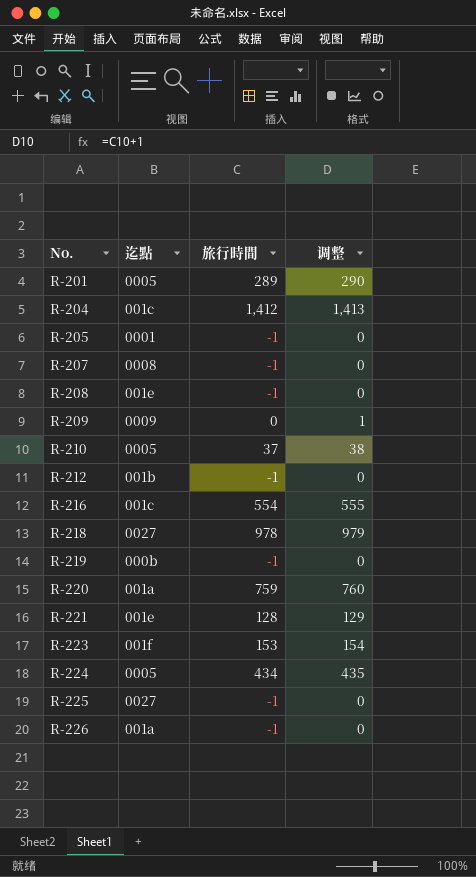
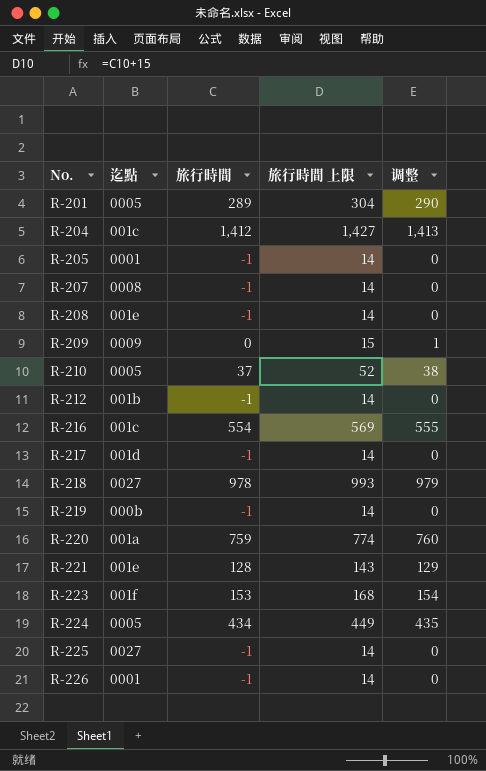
column 旅行時間 上限 | formula: none -> [旅行時間] + 15
row R-217: none -> 001d | -1 | 14 | 0
R-226 | 迄點: 001a -> 0001

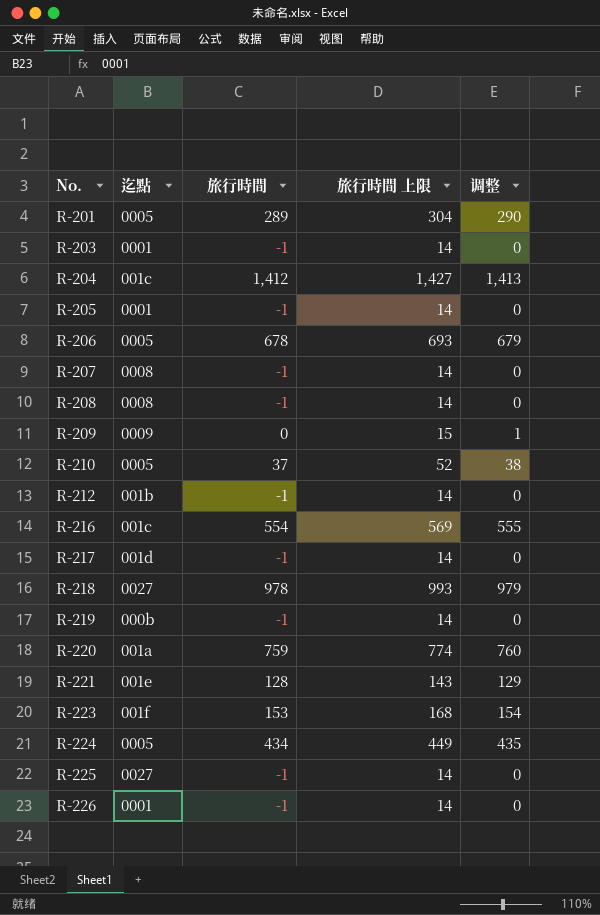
row R-203: none -> 0001 | -1 | 14 | 0
row R-206: none -> 0005 | 678 | 693 | 679
R-208 | 迄點: 001e -> 0008

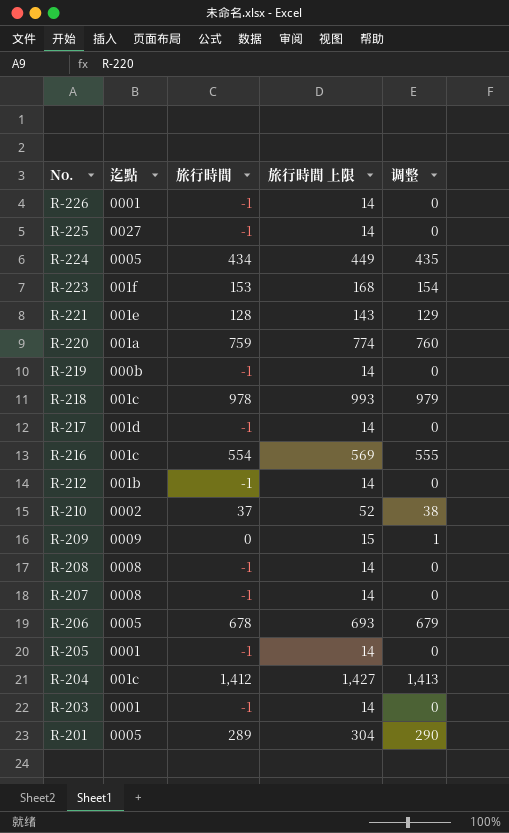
row order: No. ascending -> No. descending
R-218 | 迄點: 0027 -> 001c
R-210 | 迄點: 0005 -> 0002

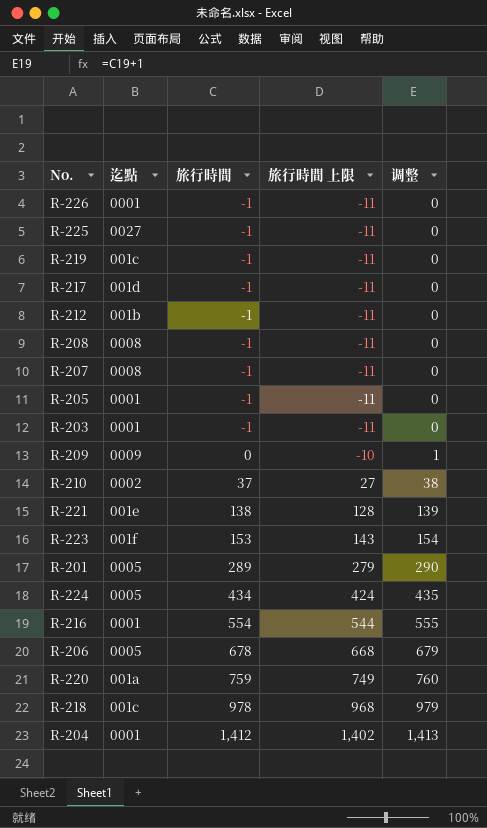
row order: No. descending -> 旅行時間 ascending
column 旅行時間 上限 | formula: [旅行時間] + 15 -> [旅行時間] - 10
R-219 | 迄點: 000b -> 001c
R-221 | 旅行時間: 128 -> 138
R-221 | 调整: 129 -> 139
R-216 | 迄點: 001c -> 0001
R-204 | 迄點: 001c -> 0001

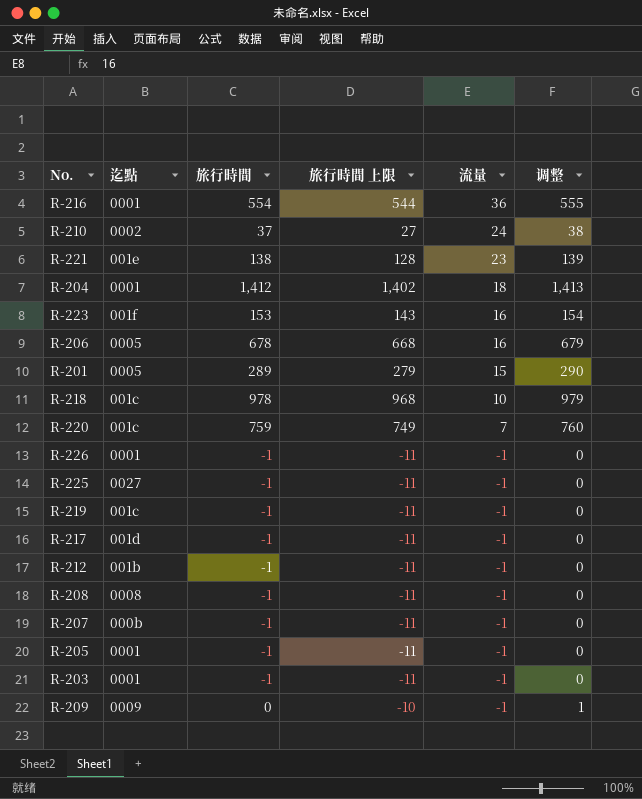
row order: 旅行時間 ascending -> 流量 descending
column 流量 | position: none -> 5
row R-224: 0005 | 434 | 424 | 435 -> none
R-220 | 迄點: 001a -> 001c
R-207 | 迄點: 0008 -> 000b

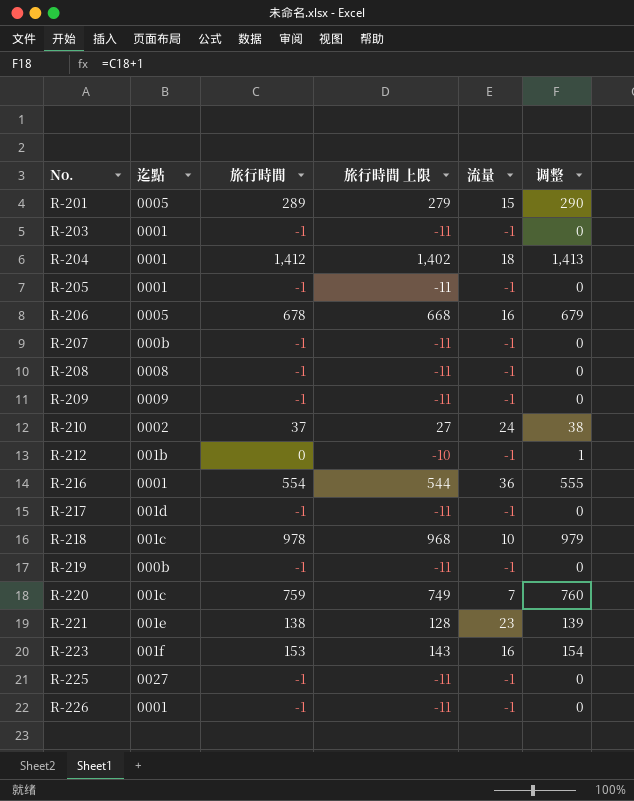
row order: 流量 descending -> No. ascending
R-209 | 旅行時間: 0 -> -1
R-209 | 旅行時間 上限: -10 -> -11
R-209 | 调整: 1 -> 0
R-212 | 旅行時間: -1 -> 0
R-212 | 旅行時間 上限: -11 -> -10
R-212 | 调整: 0 -> 1
R-219 | 迄點: 001c -> 000b

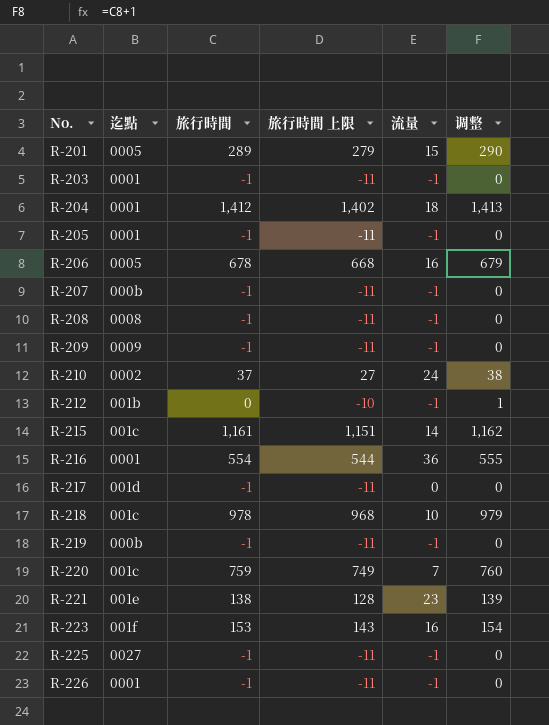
row R-215: none -> 001c | 1,161 | 1,151 | 14 | 1,162
R-217 | 流量: -1 -> 0

